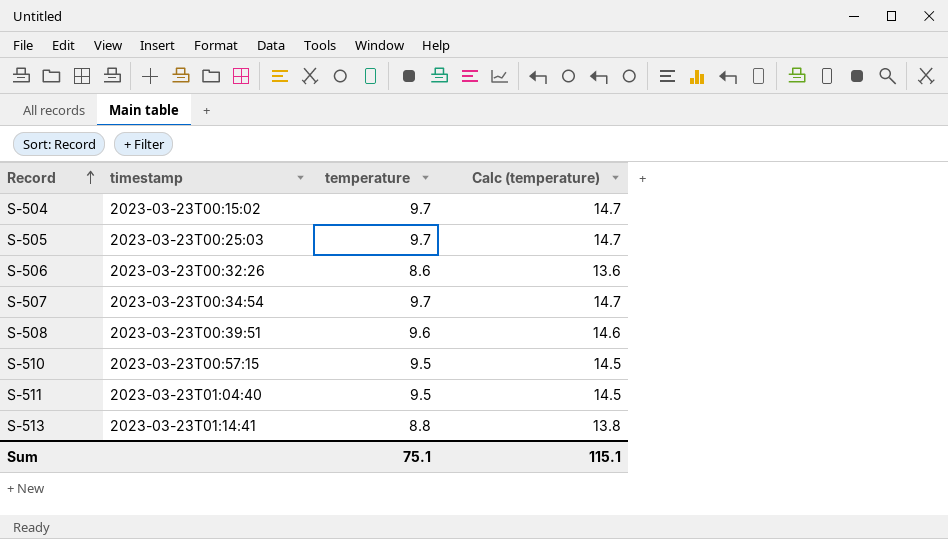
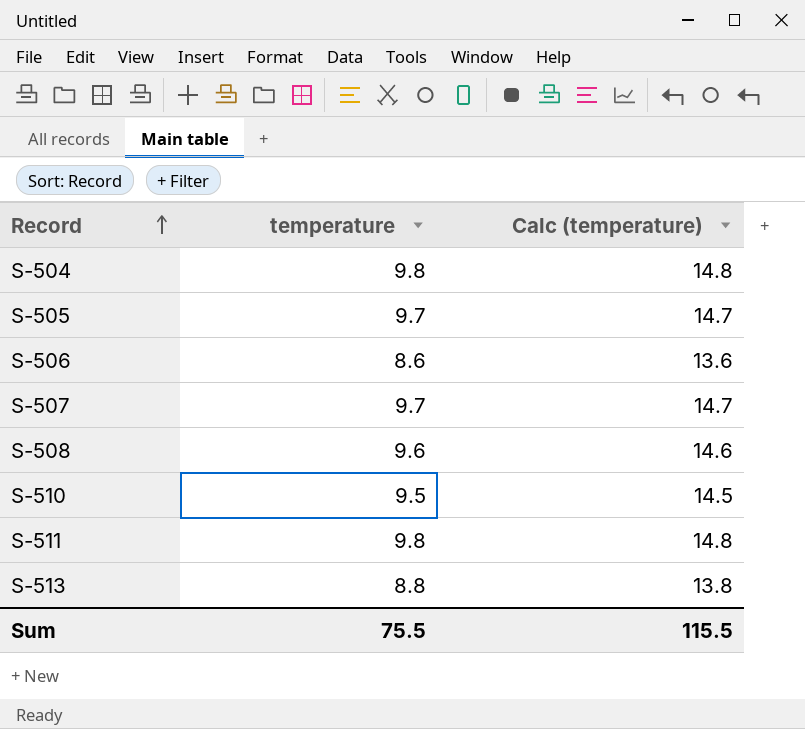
column timestamp | position: 2 -> none
S-504 | temperature: 9.7 -> 9.8
S-504 | Calc (temperature): 14.7 -> 14.8
S-511 | temperature: 9.5 -> 9.8
S-511 | Calc (temperature): 14.5 -> 14.8
Sum | temperature: 75.1 -> 75.5
Sum | Calc (temperature): 115.1 -> 115.5

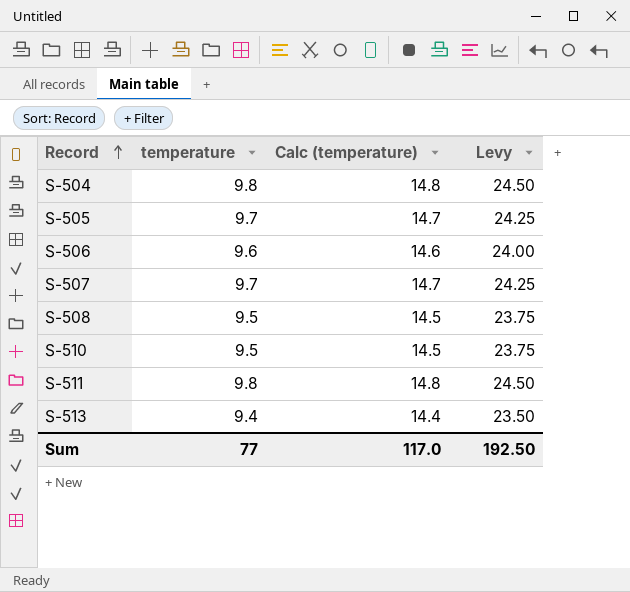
column Levy | formula: none -> [temperature] * 2.5
S-506 | temperature: 8.6 -> 9.6
S-506 | Calc (temperature): 13.6 -> 14.6
S-508 | temperature: 9.6 -> 9.5
S-508 | Calc (temperature): 14.6 -> 14.5
S-513 | temperature: 8.8 -> 9.4
S-513 | Calc (temperature): 13.8 -> 14.4
Sum | temperature: 75.5 -> 77
Sum | Calc (temperature): 115.5 -> 117.0

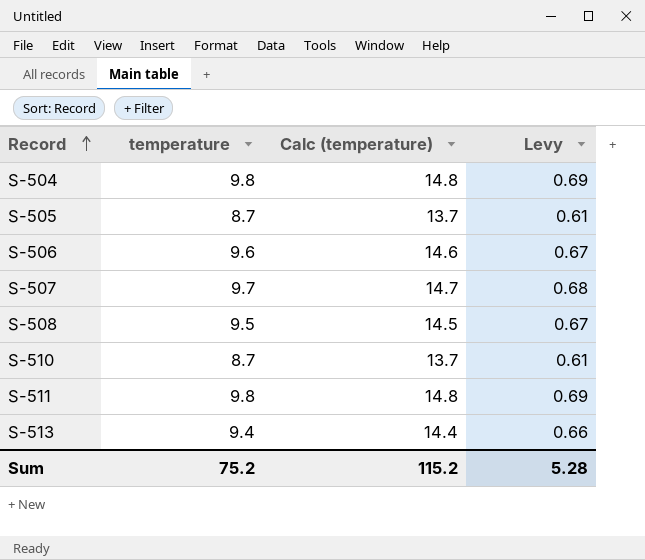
column Levy | formula: [temperature] * 2.5 -> [temperature] * 0.07
S-505 | temperature: 9.7 -> 8.7
S-505 | Calc (temperature): 14.7 -> 13.7
S-510 | temperature: 9.5 -> 8.7
S-510 | Calc (temperature): 14.5 -> 13.7
Sum | temperature: 77 -> 75.2
Sum | Calc (temperature): 117.0 -> 115.2
Sum | Levy: 192.50 -> 5.28

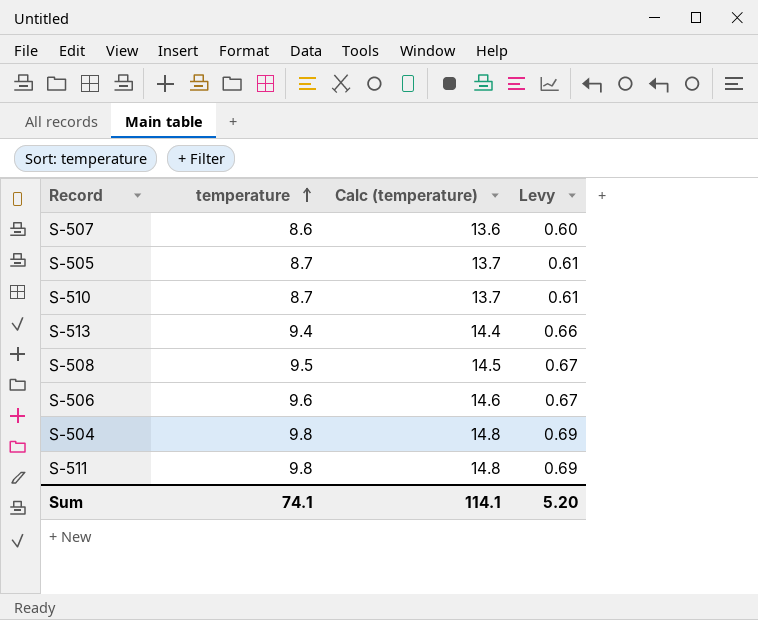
row order: Record ascending -> temperature ascending
S-507 | temperature: 9.7 -> 8.6
S-507 | Calc (temperature): 14.7 -> 13.6
S-507 | Levy: 0.68 -> 0.60
Sum | temperature: 75.2 -> 74.1
Sum | Calc (temperature): 115.2 -> 114.1
Sum | Levy: 5.28 -> 5.20

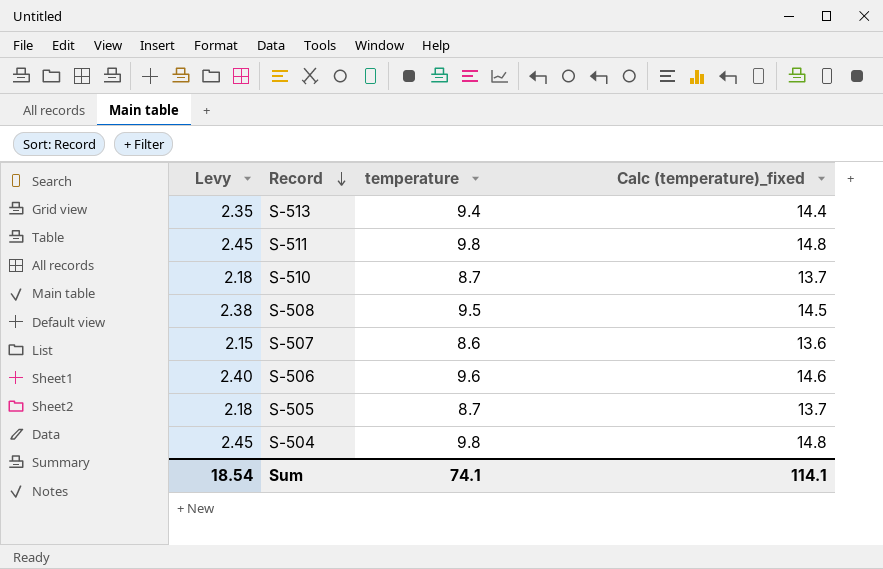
row order: temperature ascending -> Record descending
column Levy | formula: [temperature] * 0.07 -> [temperature] * 0.25
column Levy | position: 4 -> 1
column name: Calc (temperature) -> Calc (temperature)_fixed
Sum | Levy: 5.20 -> 18.54

